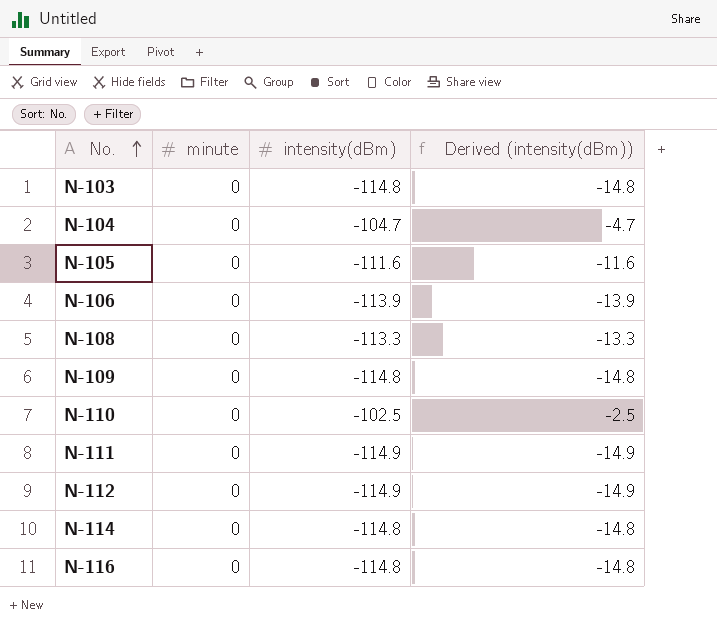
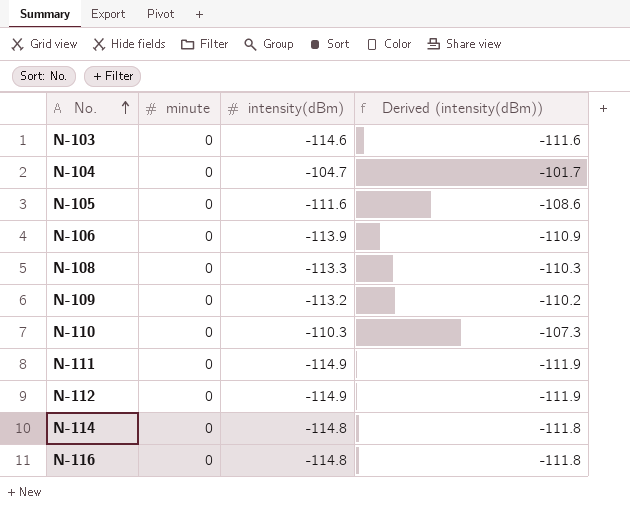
column Derived (intensity(dBm)) | formula: [intensity(dBm)] + 100 -> [intensity(dBm)] + 3
N-103 | intensity(dBm): -114.8 -> -114.6
N-109 | intensity(dBm): -114.8 -> -113.2
N-110 | intensity(dBm): -102.5 -> -110.3

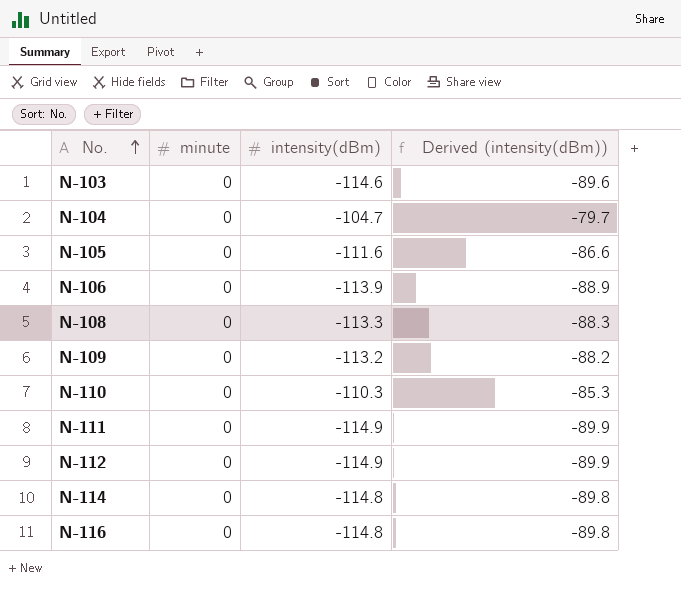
column Derived (intensity(dBm)) | formula: [intensity(dBm)] + 3 -> [intensity(dBm)] + 25

